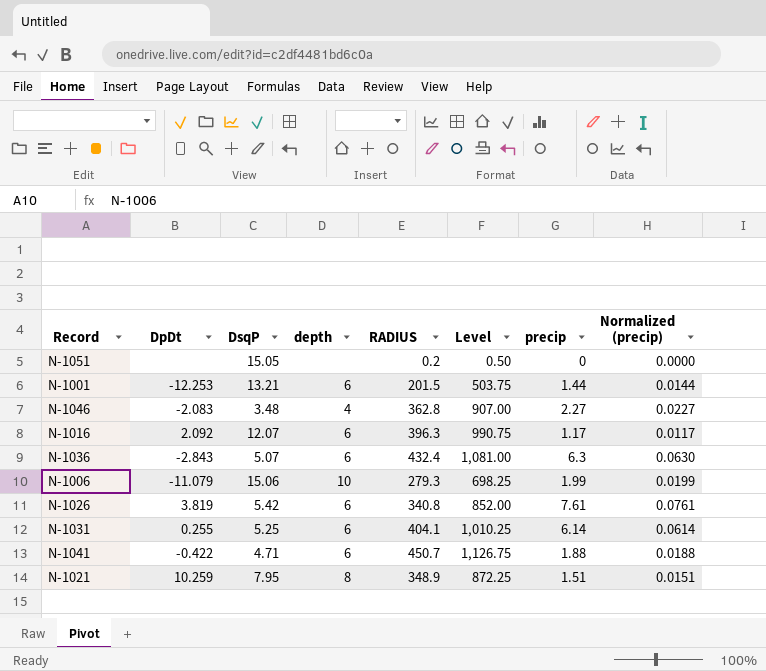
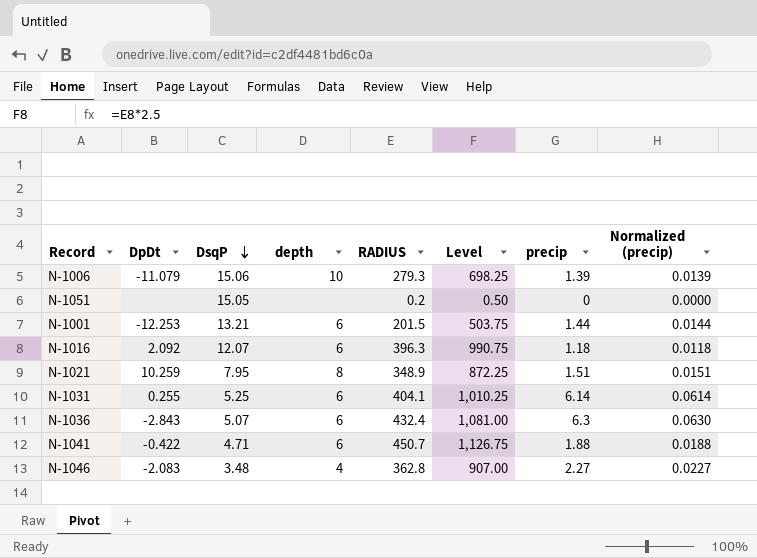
row order: none -> DsqP descending
row N-1026: 3.819 | 5.42 | 6 | 340.8 | 852.00 | 7.61 | 0.0761 -> none
N-1006 | precip: 1.99 -> 1.39
N-1006 | Normalized (precip): 0.0199 -> 0.0139
N-1016 | precip: 1.17 -> 1.18
N-1016 | Normalized (precip): 0.0117 -> 0.0118

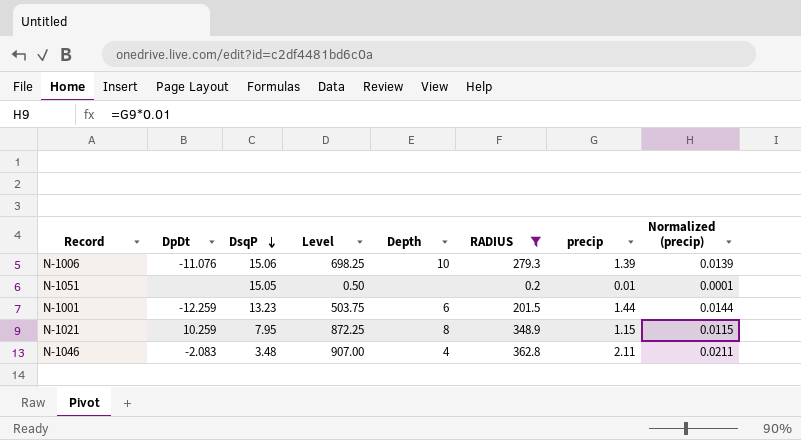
filter: none -> RADIUS <= 362.8
column Level | position: 6 -> 4
column name: depth -> Depth
N-1006 | DpDt: -11.079 -> -11.076
N-1051 | precip: 0 -> 0.01
N-1051 | Normalized (precip): 0.0000 -> 0.0001
N-1001 | DpDt: -12.253 -> -12.259
N-1001 | DsqP: 13.21 -> 13.23
N-1021 | precip: 1.51 -> 1.15
N-1021 | Normalized (precip): 0.0151 -> 0.0115
N-1046 | precip: 2.27 -> 2.11
N-1046 | Normalized (precip): 0.0227 -> 0.0211

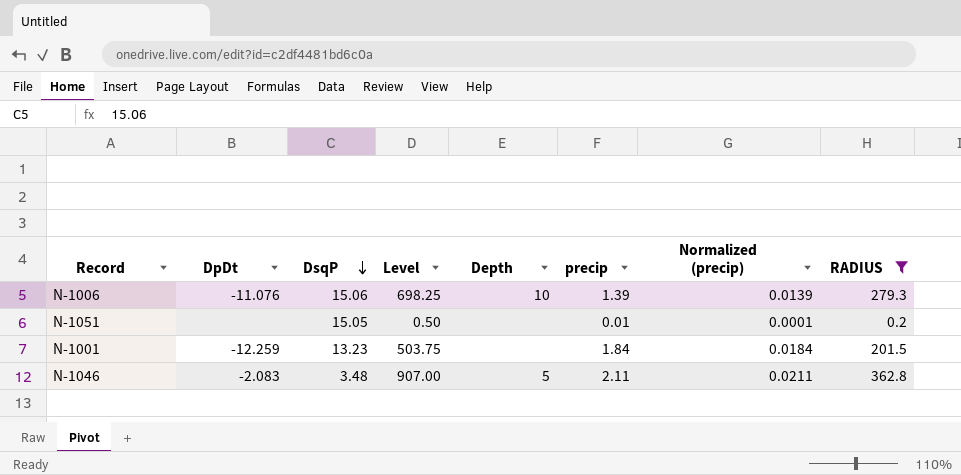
column RADIUS | position: 6 -> 8
row N-1021: 10.259 | 7.95 | 872.25 | 8 | 348.9 | 1.15 | 0.0115 -> none
N-1001 | Depth: 6 -> none
N-1001 | precip: 1.44 -> 1.84
N-1001 | Normalized (precip): 0.0144 -> 0.0184
N-1046 | Depth: 4 -> 5

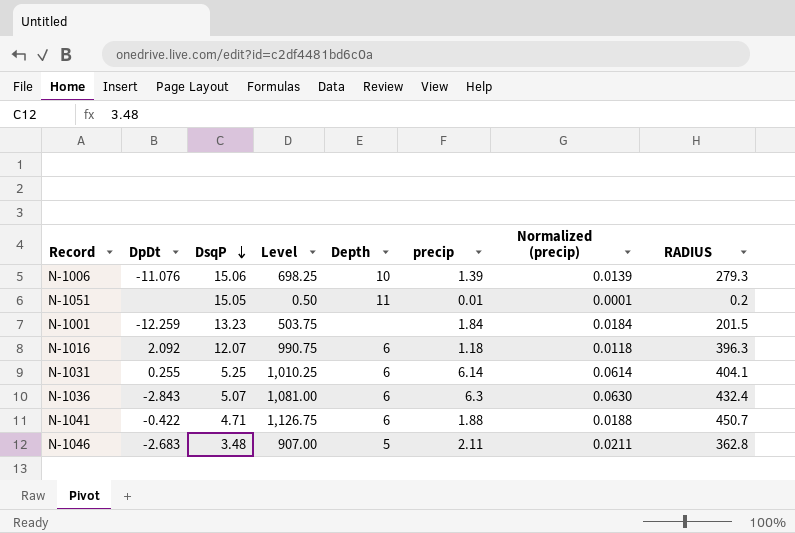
filter: RADIUS <= 362.8 -> none
N-1051 | Depth: none -> 11
N-1046 | DpDt: -2.083 -> -2.683

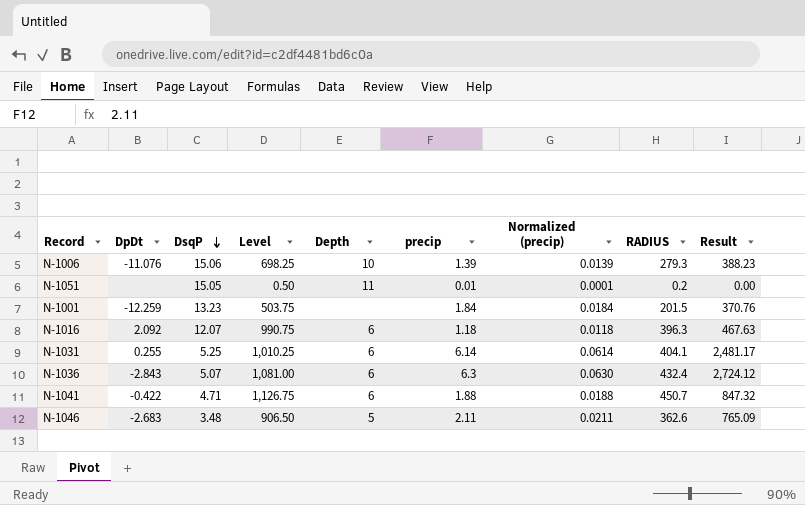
column Result | formula: none -> [precip] * [RADIUS]
N-1046 | Level: 907.00 -> 906.50
N-1046 | RADIUS: 362.8 -> 362.6

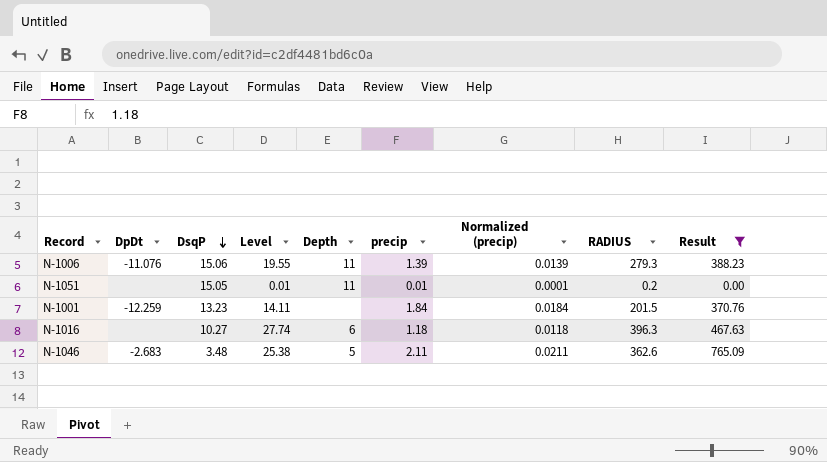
filter: none -> Result <= 765.09
column Level | formula: [RADIUS] * 2.5 -> [RADIUS] * 0.07
N-1006 | Depth: 10 -> 11
N-1016 | DpDt: 2.092 -> none
N-1016 | DsqP: 12.07 -> 10.27

